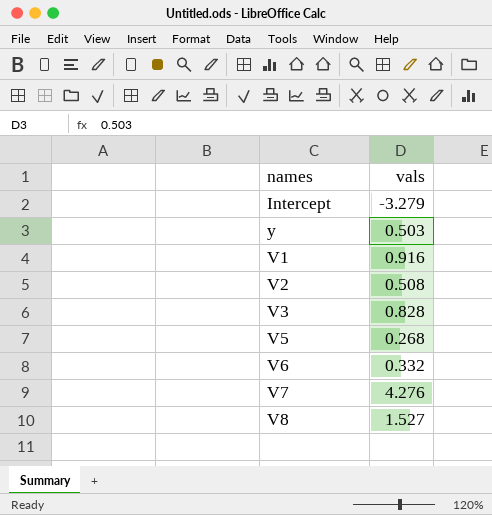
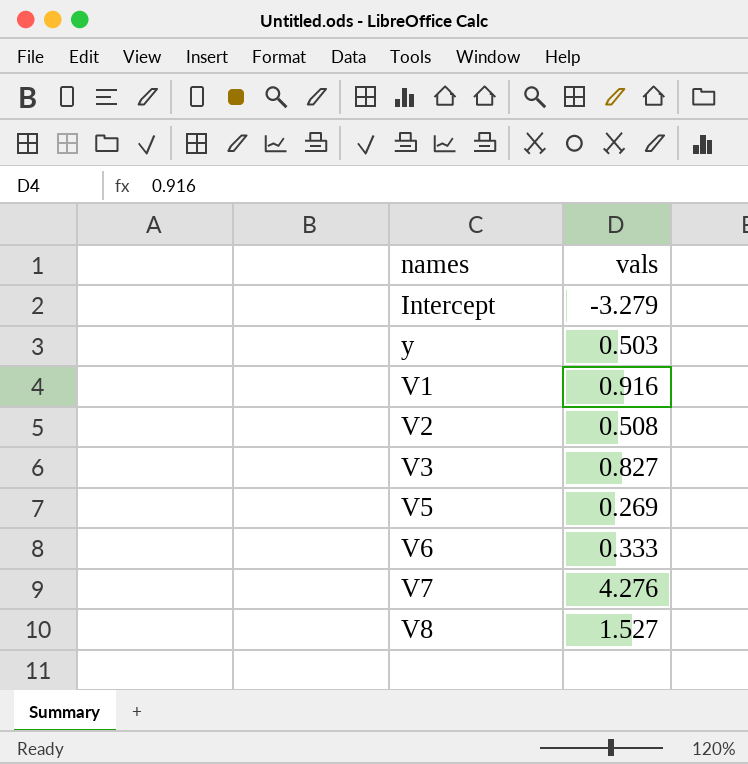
V3 | vals: 0.828 -> 0.827
V5 | vals: 0.268 -> 0.269
V6 | vals: 0.332 -> 0.333

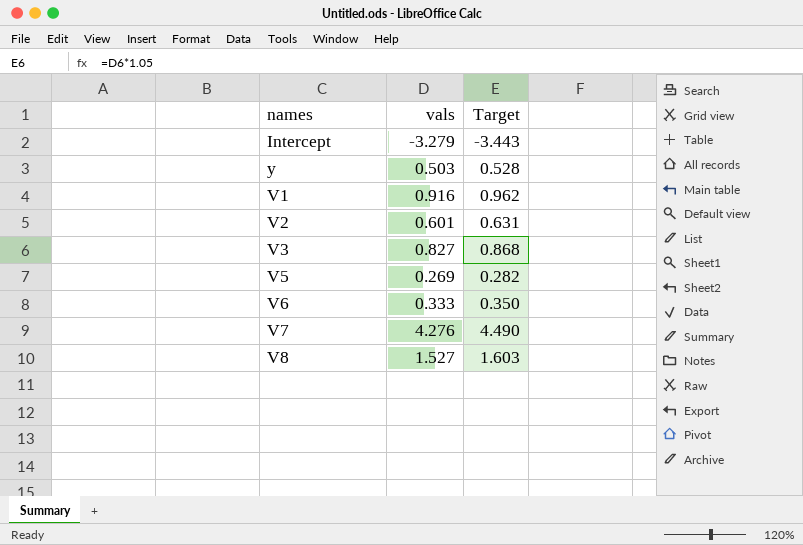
column Target | formula: none -> [vals] * 1.05
V2 | vals: 0.508 -> 0.601

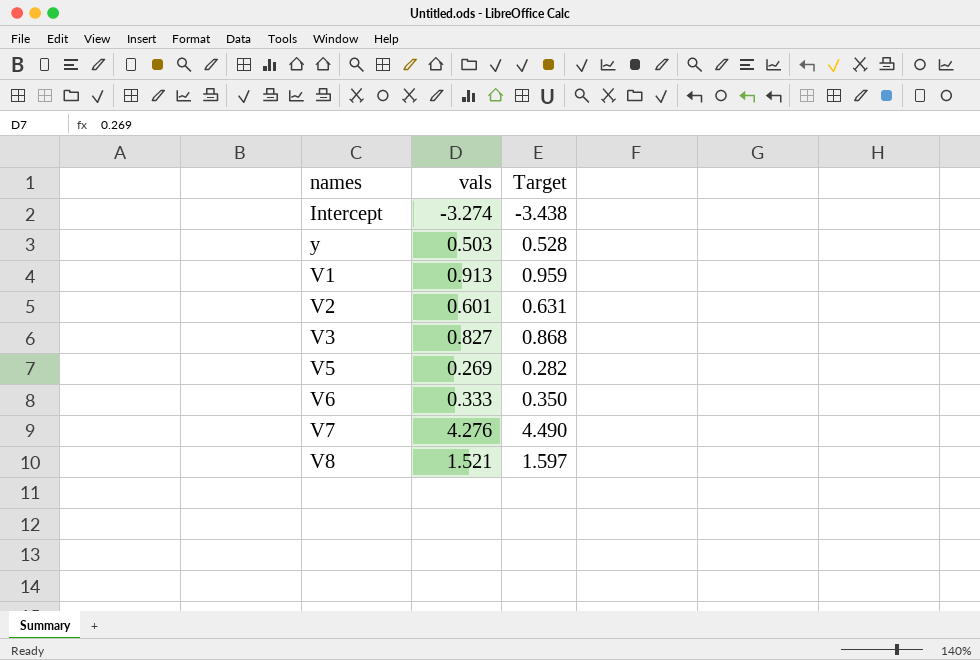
Intercept | vals: -3.279 -> -3.274
Intercept | Target: -3.443 -> -3.438
V1 | vals: 0.916 -> 0.913
V1 | Target: 0.962 -> 0.959
V8 | vals: 1.527 -> 1.521
V8 | Target: 1.603 -> 1.597

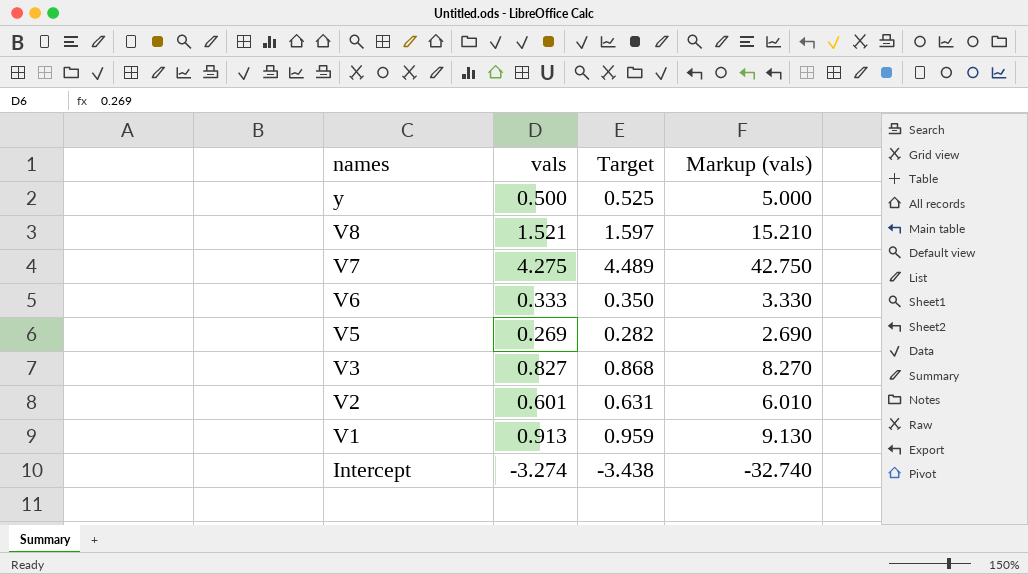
row order: none -> names descending
column Markup (vals) | formula: none -> [vals] * 10
y | vals: 0.503 -> 0.500
y | Target: 0.528 -> 0.525
V7 | vals: 4.276 -> 4.275
V7 | Target: 4.490 -> 4.489

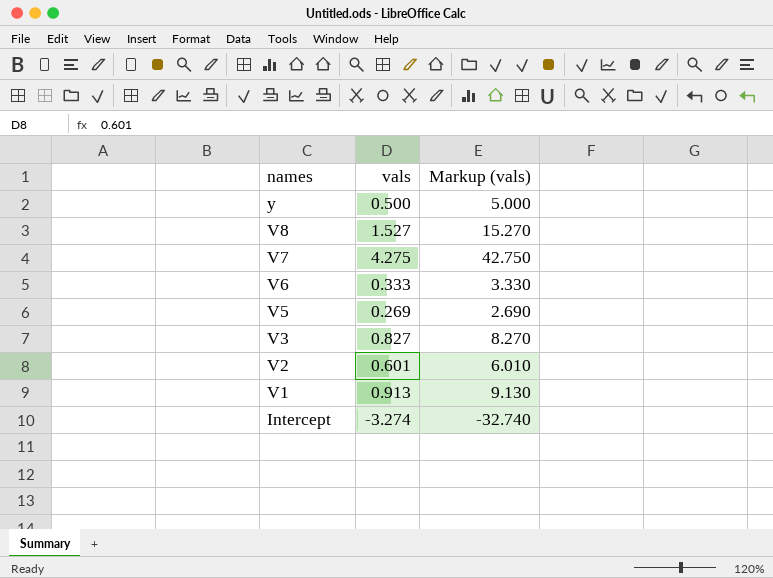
column Target | formula: [vals] * 1.05 -> none
V8 | vals: 1.521 -> 1.527
V8 | Markup (vals): 15.210 -> 15.270

